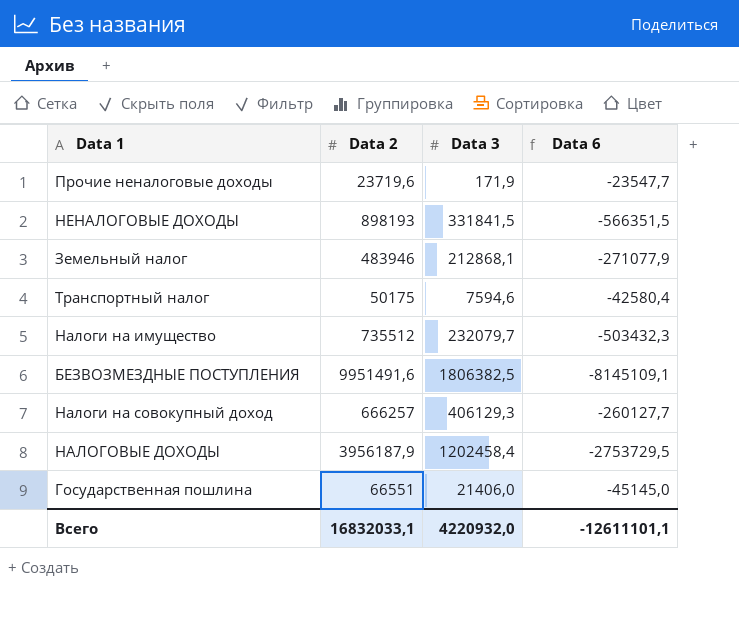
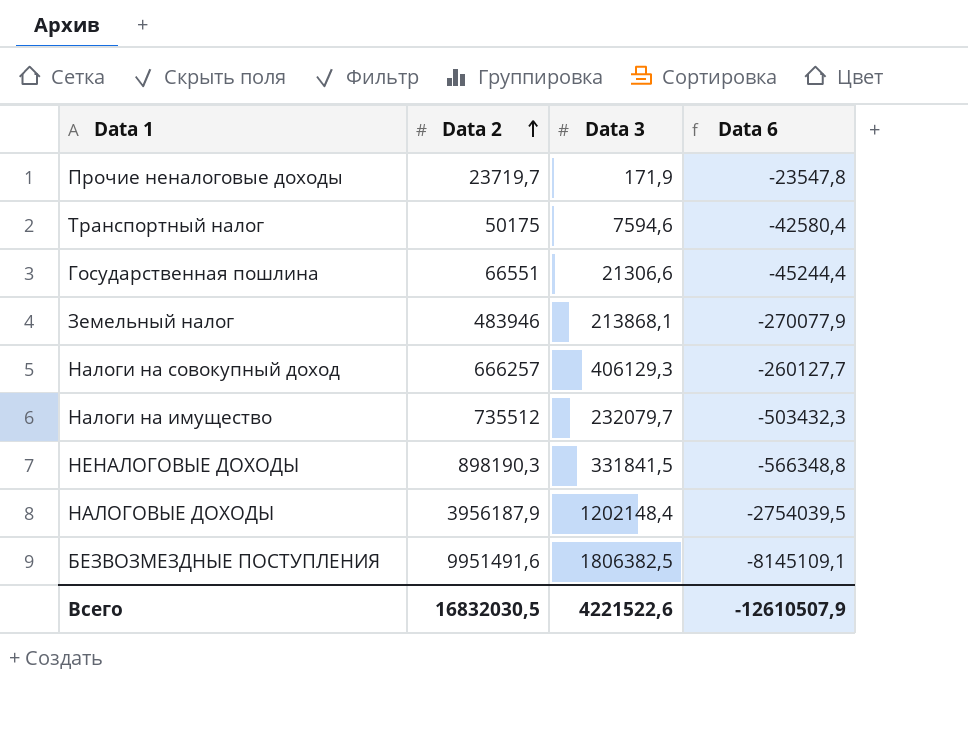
row order: none -> Data 2 ascending
Прочие неналоговые доходы | Data 2: 23719,6 -> 23719,7
Прочие неналоговые доходы | Data 6: -23547,7 -> -23547,8
Государственная пошлина | Data 3: 21406,0 -> 21306,6
Государственная пошлина | Data 6: -45145,0 -> -45244,4
Земельный налог | Data 3: 212868,1 -> 213868,1
Земельный налог | Data 6: -271077,9 -> -270077,9
НЕНАЛОГОВЫЕ ДОХОДЫ | Data 2: 898193 -> 898190,3
НЕНАЛОГОВЫЕ ДОХОДЫ | Data 6: -566351,5 -> -566348,8
НАЛОГОВЫЕ ДОХОДЫ | Data 3: 1202458,4 -> 1202148,4
НАЛОГОВЫЕ ДОХОДЫ | Data 6: -2753729,5 -> -2754039,5
Всего | Data 2: 16832033,1 -> 16832030,5
Всего | Data 3: 4220932,0 -> 4221522,6
Всего | Data 6: -12611101,1 -> -12610507,9

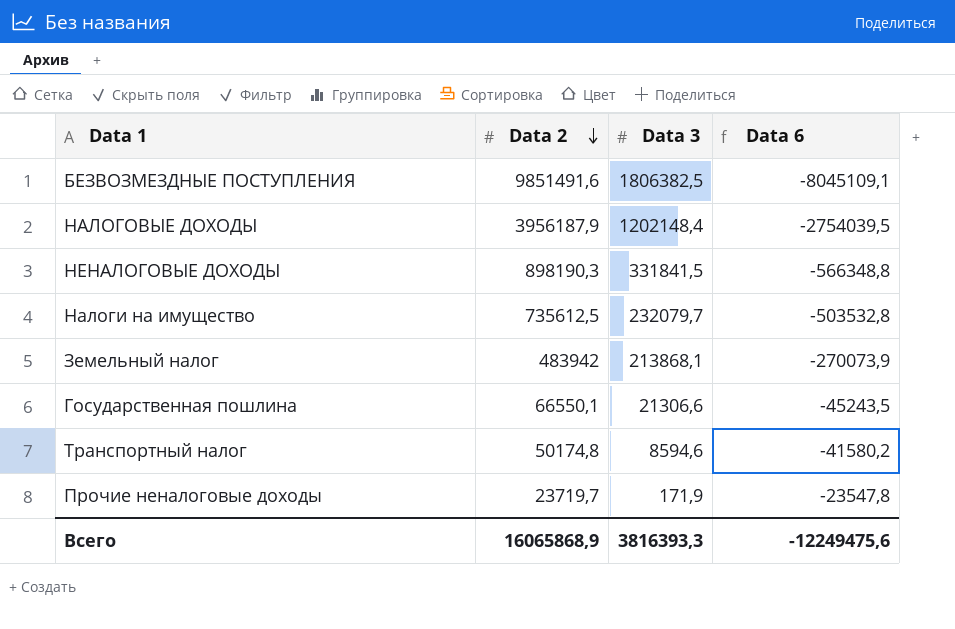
row order: Data 2 ascending -> Data 2 descending
row Налоги на совокупный доход: 666257 | 406129,3 | -260127,7 -> none
БЕЗВОЗМЕЗДНЫЕ ПОСТУПЛЕНИЯ | Data 2: 9951491,6 -> 9851491,6
БЕЗВОЗМЕЗДНЫЕ ПОСТУПЛЕНИЯ | Data 6: -8145109,1 -> -8045109,1
Налоги на имущество | Data 2: 735512 -> 735612,5
Налоги на имущество | Data 6: -503432,3 -> -503532,8
Земельный налог | Data 2: 483946 -> 483942
Земельный налог | Data 6: -270077,9 -> -270073,9
Государственная пошлина | Data 2: 66551 -> 66550,1
Государственная пошлина | Data 6: -45244,4 -> -45243,5
Транспортный налог | Data 2: 50175 -> 50174,8
Транспортный налог | Data 3: 7594,6 -> 8594,6
Транспортный налог | Data 6: -42580,4 -> -41580,2
Всего | Data 2: 16832030,5 -> 16065868,9
Всего | Data 3: 4221522,6 -> 3816393,3
Всего | Data 6: -12610507,9 -> -12249475,6

